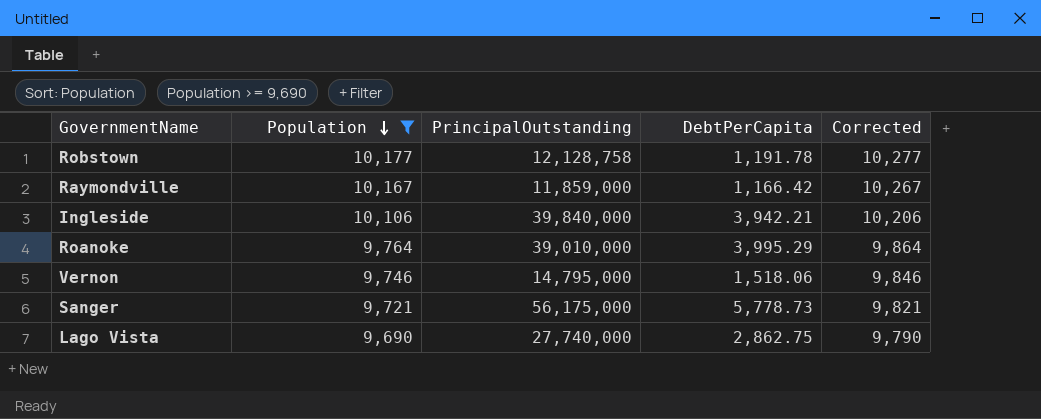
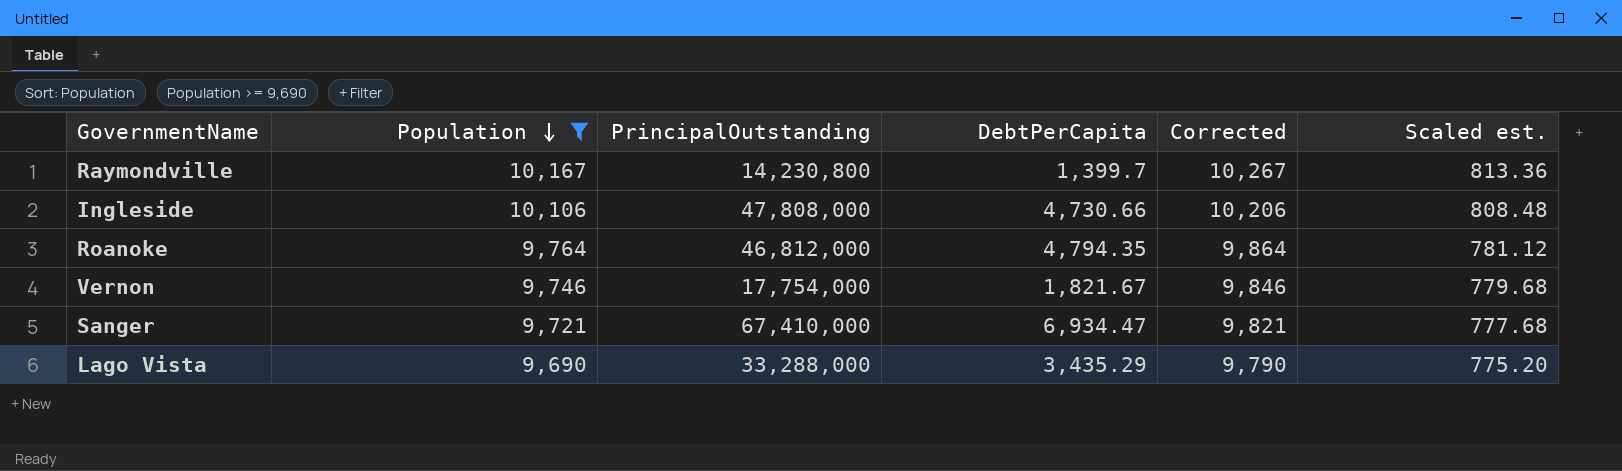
column Scaled est. | formula: none -> [Population] * 0.08
row Robstown: 10,177 | 12,128,758 | 1,191.78 | 10,277 -> none
Raymondville | PrincipalOutstanding: 11,859,000 -> 14,230,800
Raymondville | DebtPerCapita: 1,166.42 -> 1,399.7
Ingleside | PrincipalOutstanding: 39,840,000 -> 47,808,000
Ingleside | DebtPerCapita: 3,942.21 -> 4,730.66
Roanoke | PrincipalOutstanding: 39,010,000 -> 46,812,000
Roanoke | DebtPerCapita: 3,995.29 -> 4,794.35
Vernon | PrincipalOutstanding: 14,795,000 -> 17,754,000
Vernon | DebtPerCapita: 1,518.06 -> 1,821.67
Sanger | PrincipalOutstanding: 56,175,000 -> 67,410,000
Sanger | DebtPerCapita: 5,778.73 -> 6,934.47
Lago Vista | PrincipalOutstanding: 27,740,000 -> 33,288,000
Lago Vista | DebtPerCapita: 2,862.75 -> 3,435.29

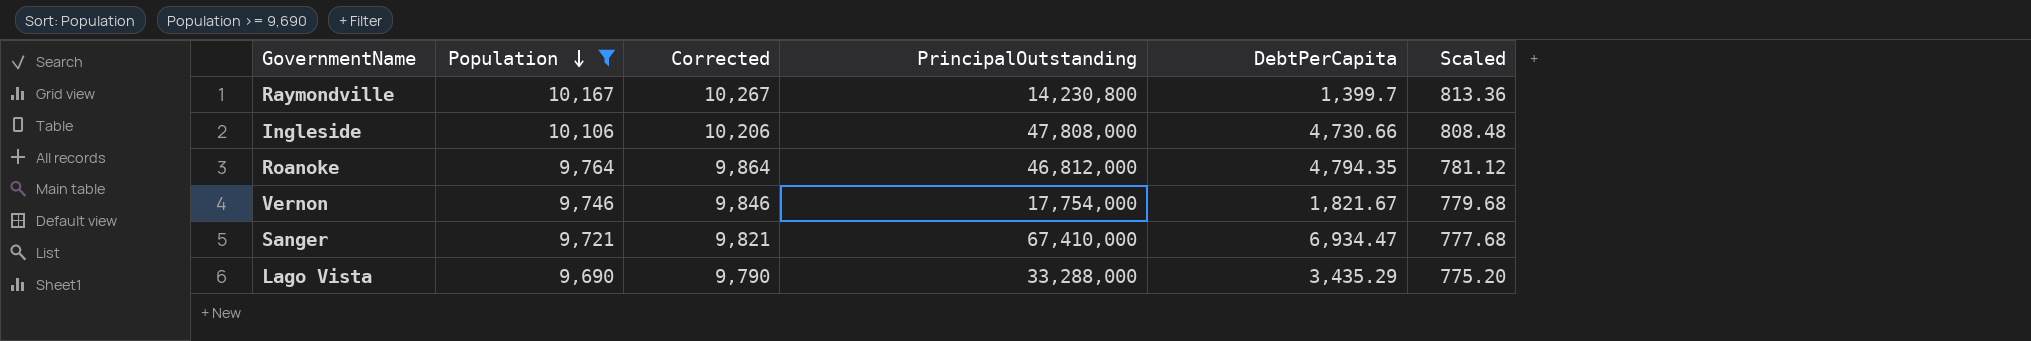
column Corrected | position: 5 -> 3
column name: Scaled est. -> Scaled

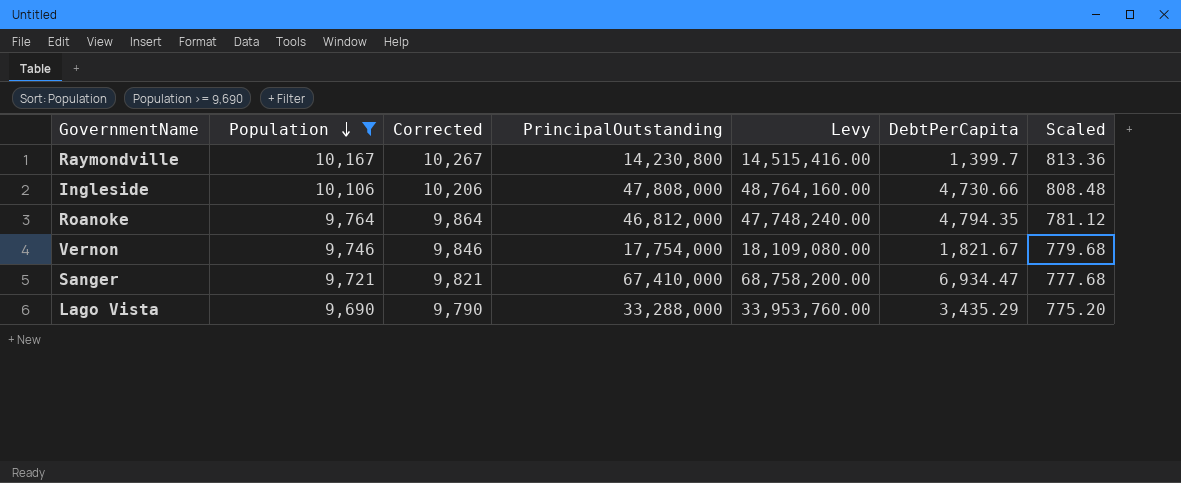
column Levy | formula: none -> [PrincipalOutstanding] * 1.02

